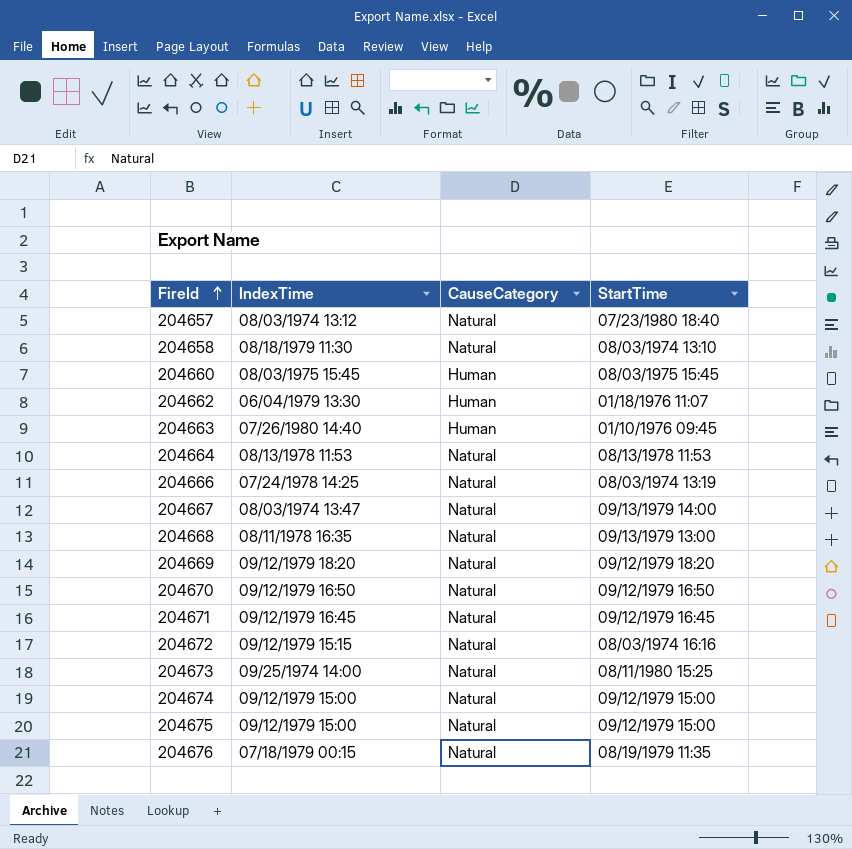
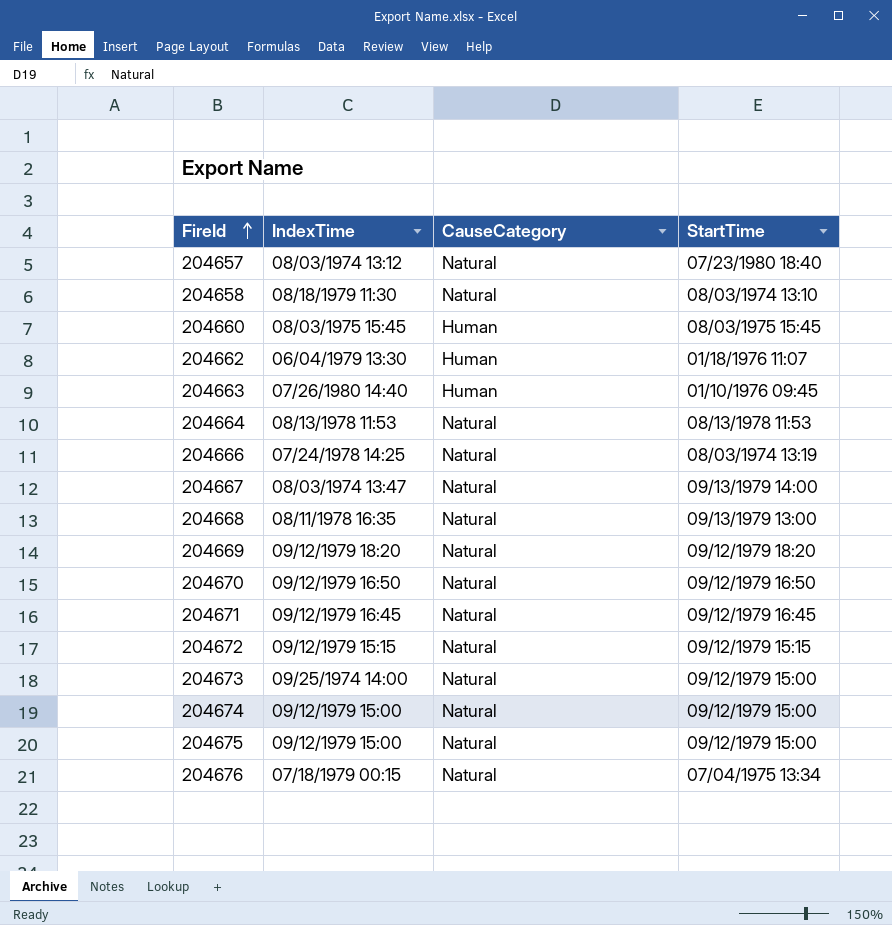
204672 | StartTime: 08/03/1974 16:16 -> 09/12/1979 15:15
204673 | StartTime: 08/11/1980 15:25 -> 09/12/1979 15:00
204676 | StartTime: 08/19/1979 11:35 -> 07/04/1975 13:34

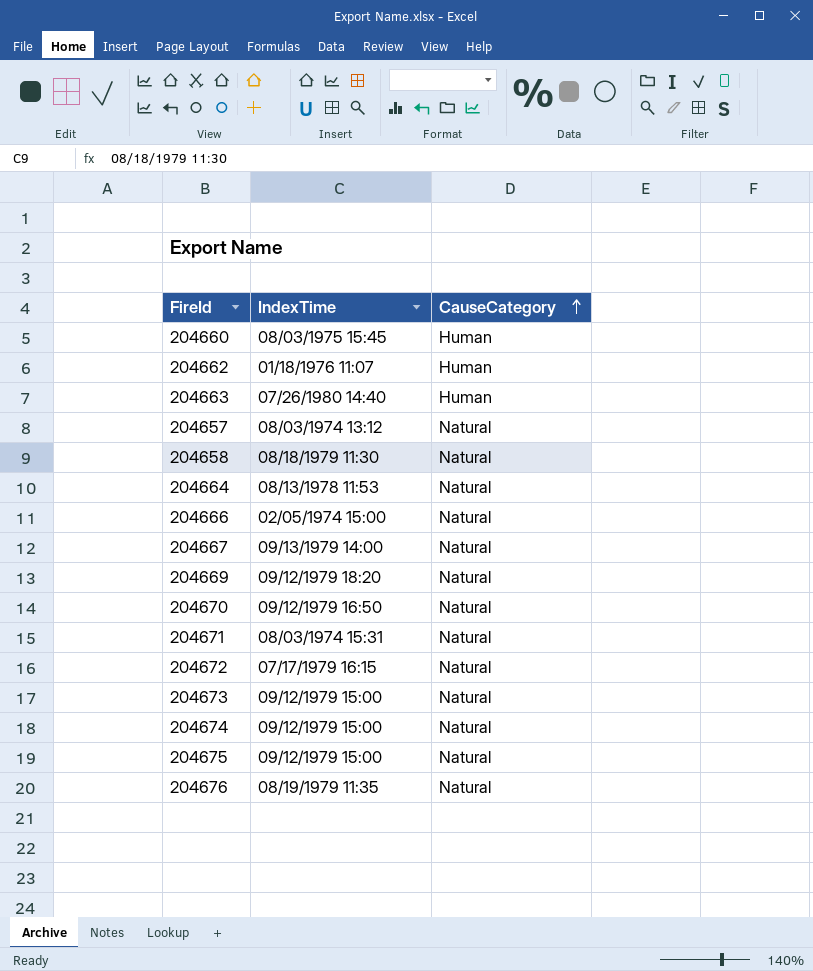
row order: FireId ascending -> CauseCategory ascending
column StartTime | position: 4 -> none
row 204668: 08/11/1978 16:35 | Natural | 09/13/1979 13:00 -> none
204662 | IndexTime: 06/04/1979 13:30 -> 01/18/1976 11:07
204666 | IndexTime: 07/24/1978 14:25 -> 02/05/1974 15:00
204667 | IndexTime: 08/03/1974 13:47 -> 09/13/1979 14:00
204671 | IndexTime: 09/12/1979 16:45 -> 08/03/1974 15:31
204672 | IndexTime: 09/12/1979 15:15 -> 07/17/1979 16:15
204673 | IndexTime: 09/25/1974 14:00 -> 09/12/1979 15:00
204676 | IndexTime: 07/18/1979 00:15 -> 08/19/1979 11:35

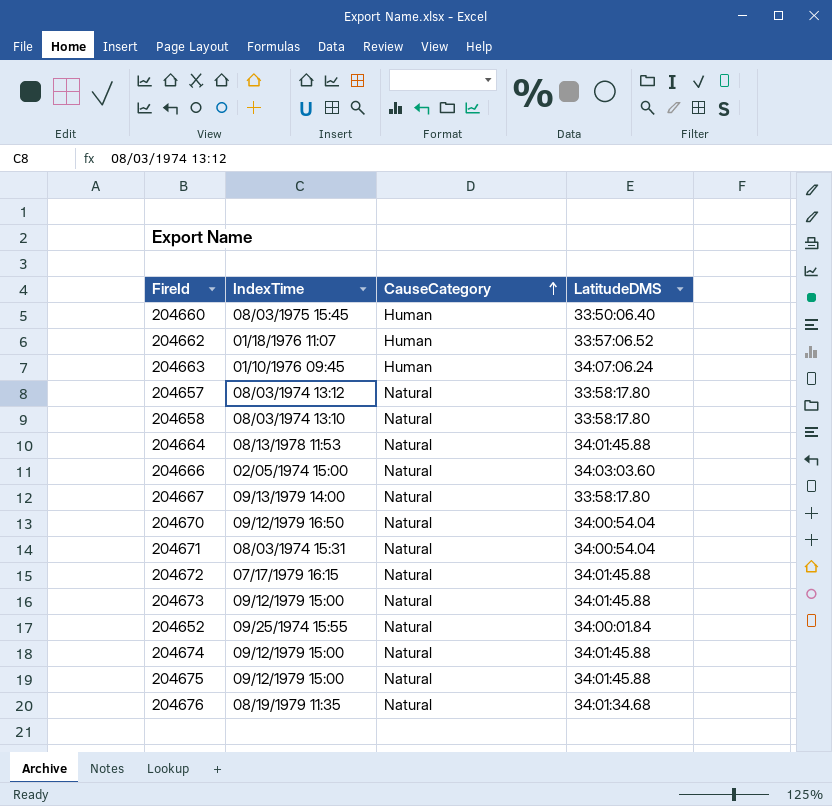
column LatitudeDMS | position: none -> 4
row 204669: 09/12/1979 18:20 | Natural -> none
204663 | IndexTime: 07/26/1980 14:40 -> 01/10/1976 09:45
204658 | IndexTime: 08/18/1979 11:30 -> 08/03/1974 13:10
row 204652: none -> 09/25/1974 15:55 | Natural | 34:00:01.84

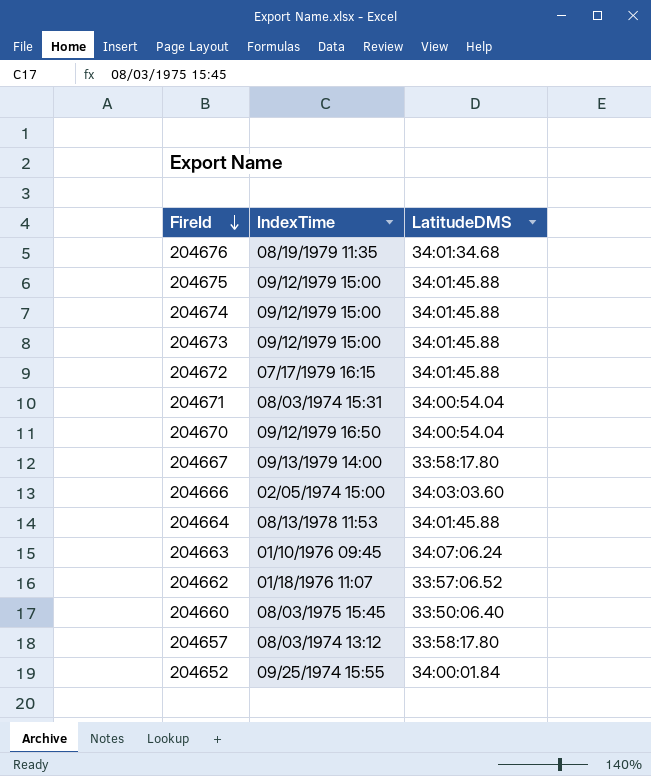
row order: CauseCategory ascending -> FireId descending
column CauseCategory | position: 3 -> none
row 204658: 08/03/1974 13:10 | Natural | 33:58:17.80 -> none

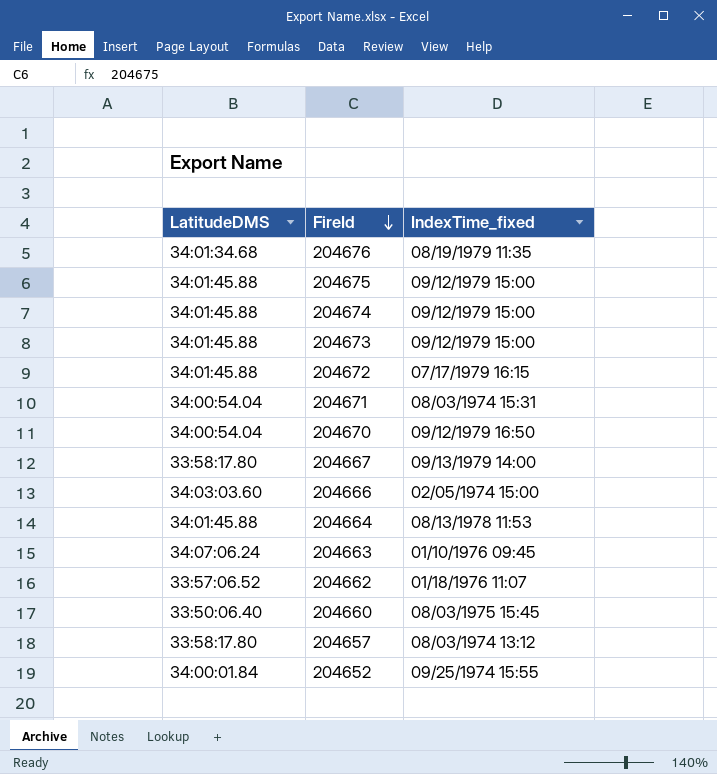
column LatitudeDMS | position: 3 -> 1
column name: IndexTime -> IndexTime_fixed

